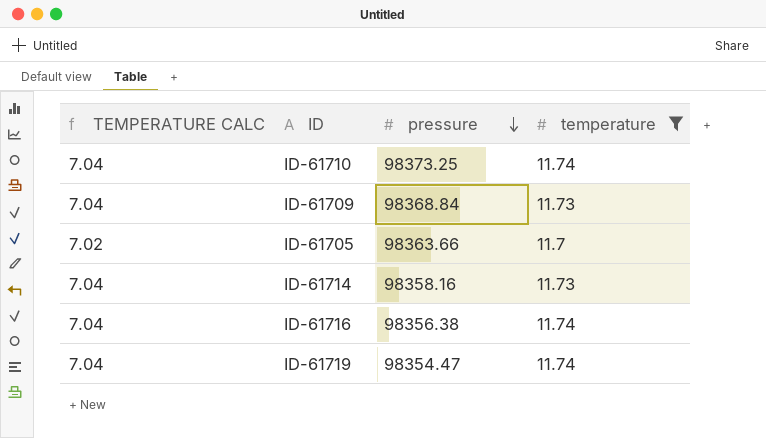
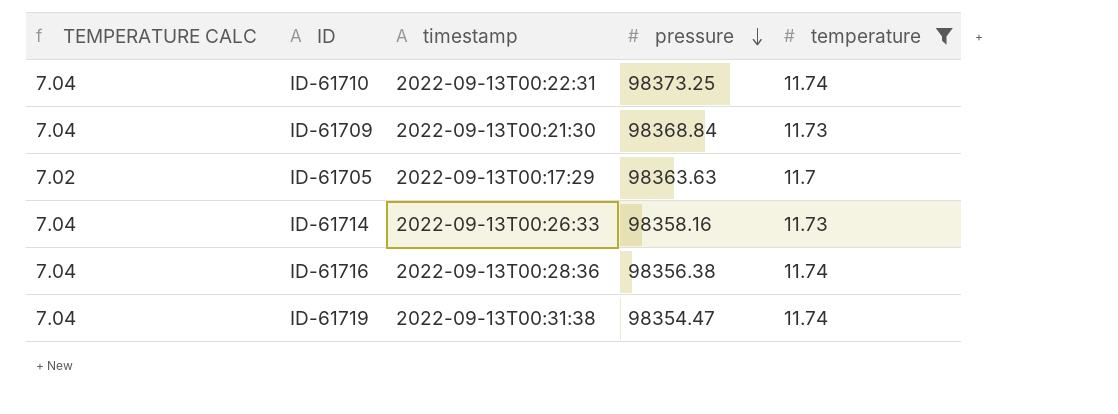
column timestamp | position: none -> 3
ID-61705 | pressure: 98363.66 -> 98363.63

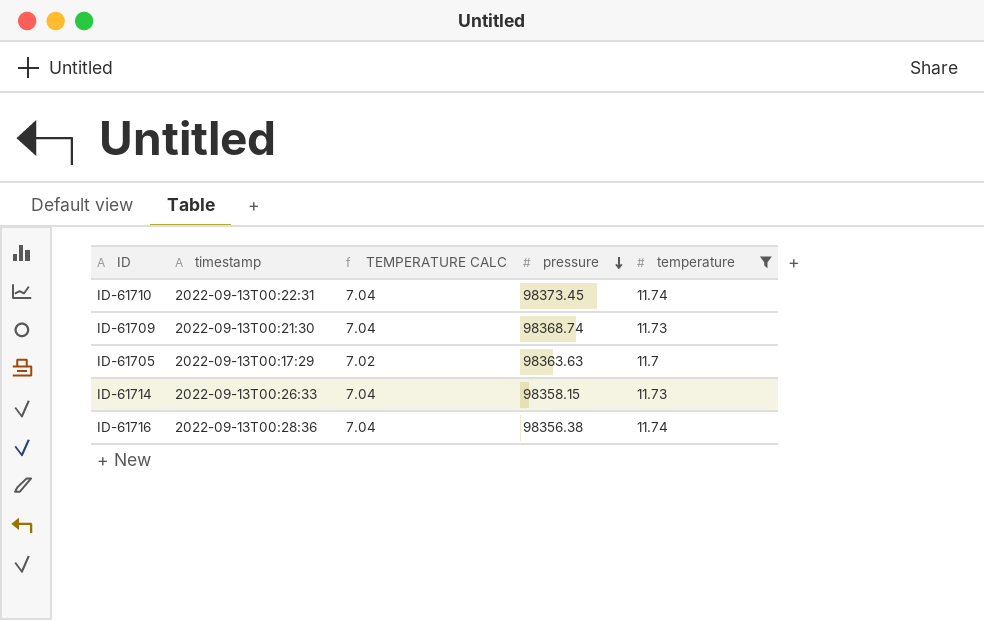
column TEMPERATURE CALC | position: 1 -> 3
row ID-61719: 7.04 | 2022-09-13T00:31:38 | 98354.47 | 11.74 -> none
ID-61710 | pressure: 98373.25 -> 98373.45
ID-61709 | pressure: 98368.84 -> 98368.74
ID-61714 | pressure: 98358.16 -> 98358.15

